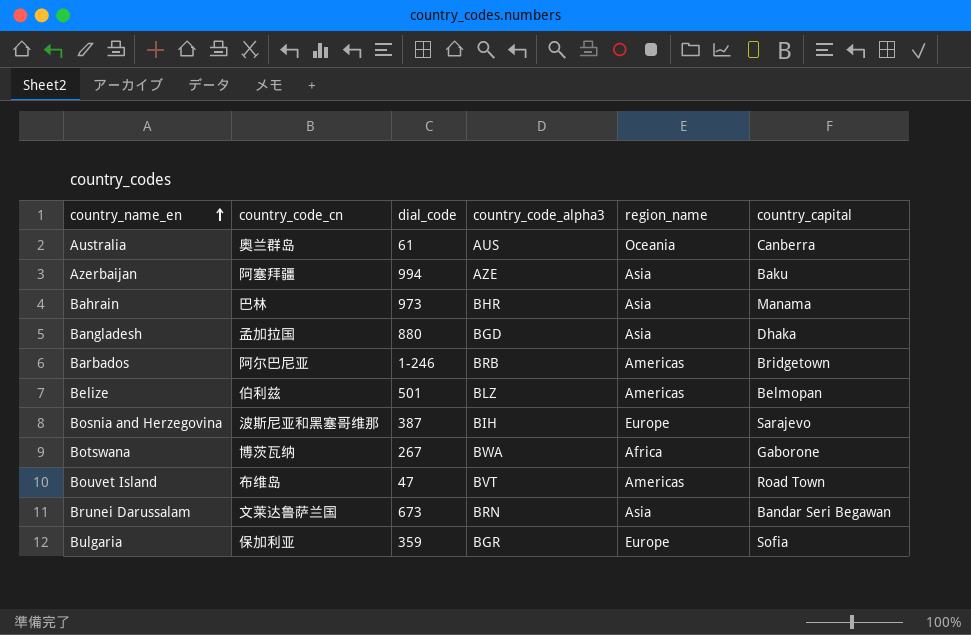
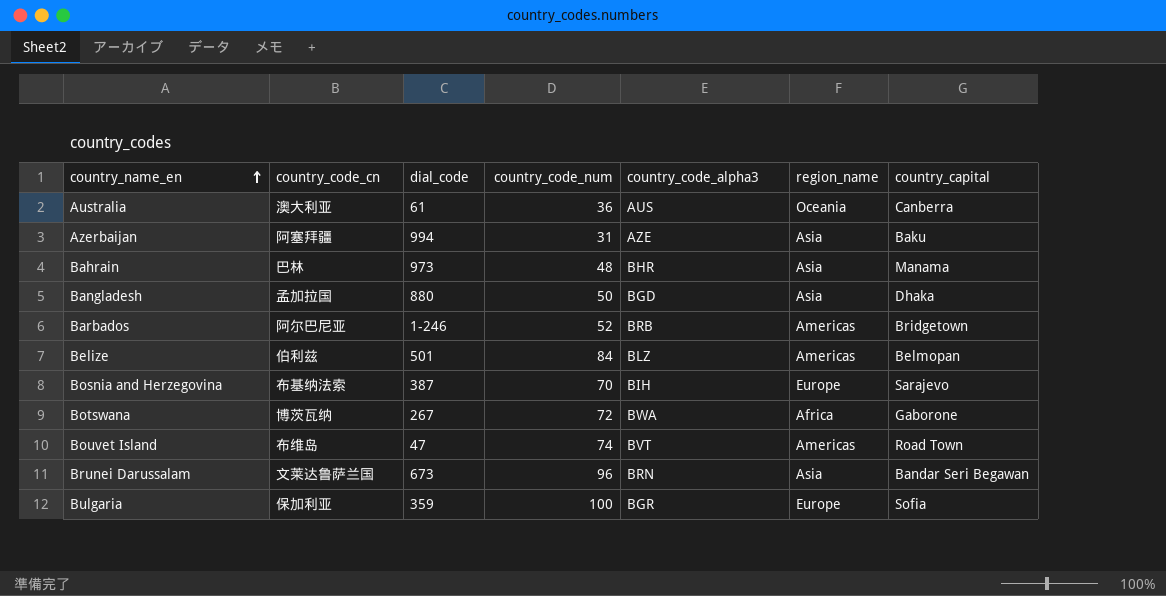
column country_code_num | position: none -> 4
Australia | country_code_cn: 奥兰群岛 -> 澳大利亚
Bosnia and Herzegovina | country_code_cn: 波斯尼亚和黑塞哥维那 -> 布基纳法索

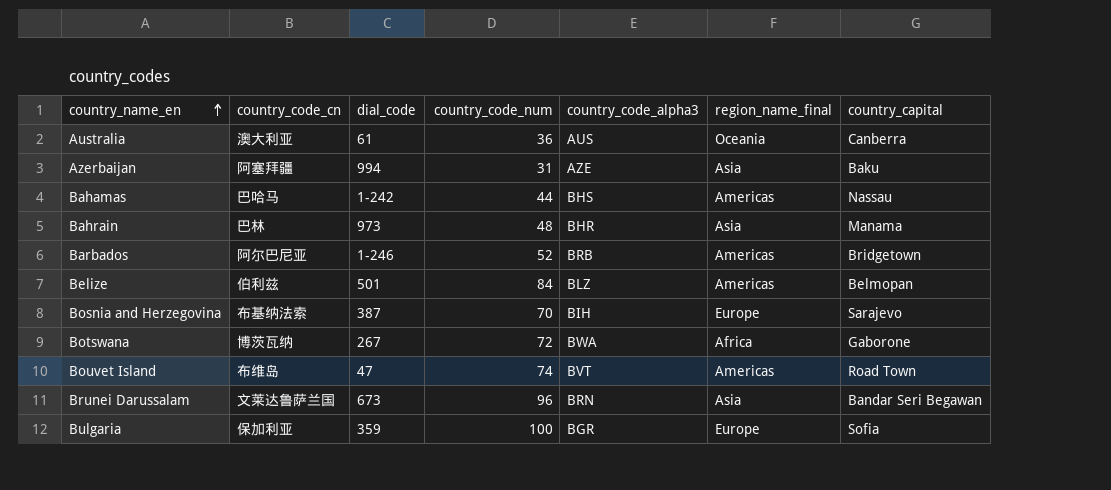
column name: region_name -> region_name_final
row Bangladesh: 孟加拉国 | 880 | 50 | BGD | Asia | Dhaka -> none
row Bahamas: none -> 巴哈马 | 1-242 | 44 | BHS | Americas | Nassau

